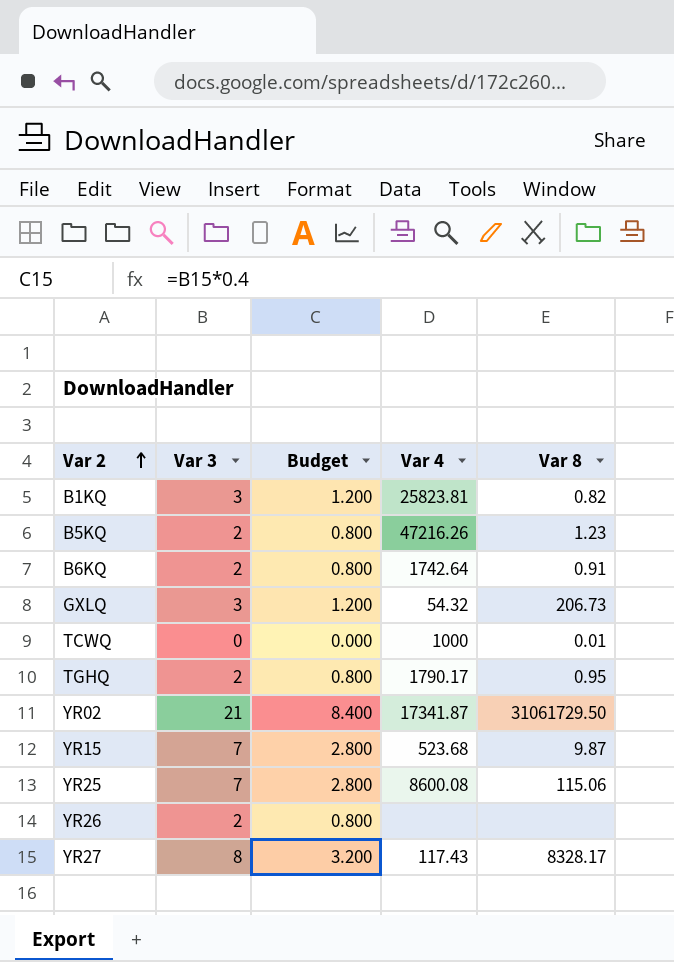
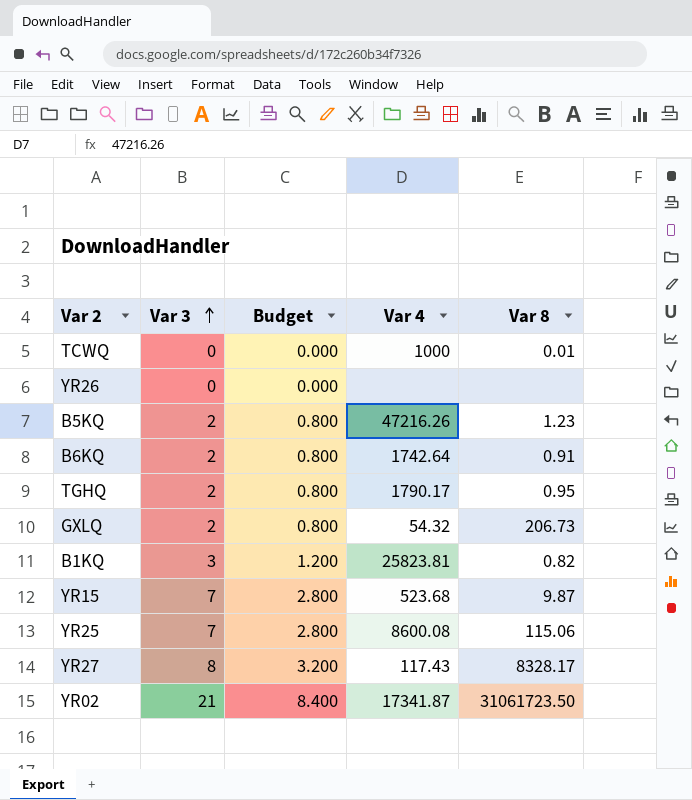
row order: Var 2 ascending -> Var 3 ascending
YR26 | Var 3: 2 -> 0
YR26 | Budget: 0.800 -> 0.000
GXLQ | Var 3: 3 -> 2
GXLQ | Budget: 1.200 -> 0.800
YR02 | Var 8: 31061729.50 -> 31061723.50

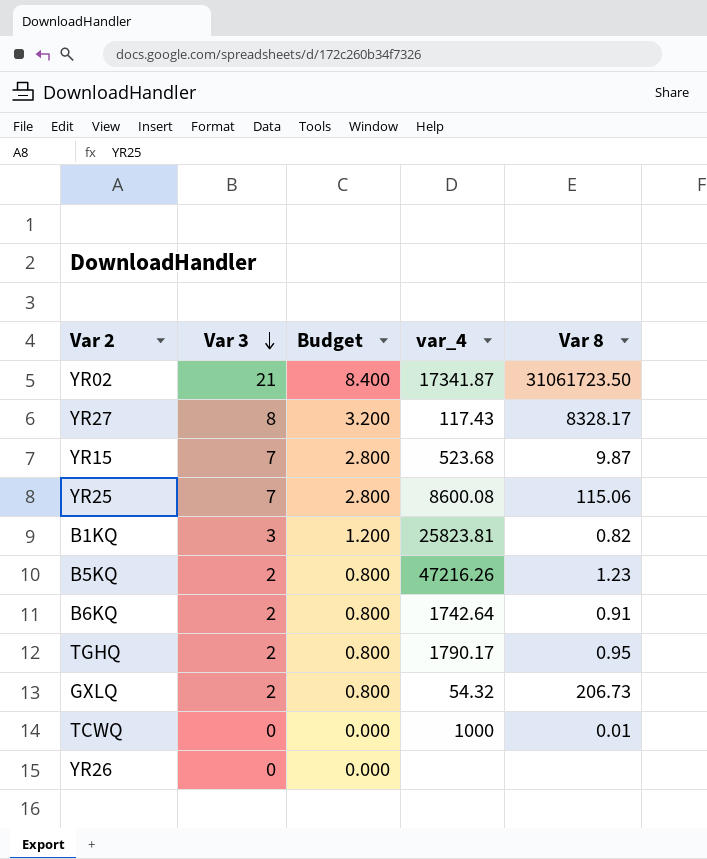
row order: Var 3 ascending -> Var 3 descending
column name: Var 4 -> var_4

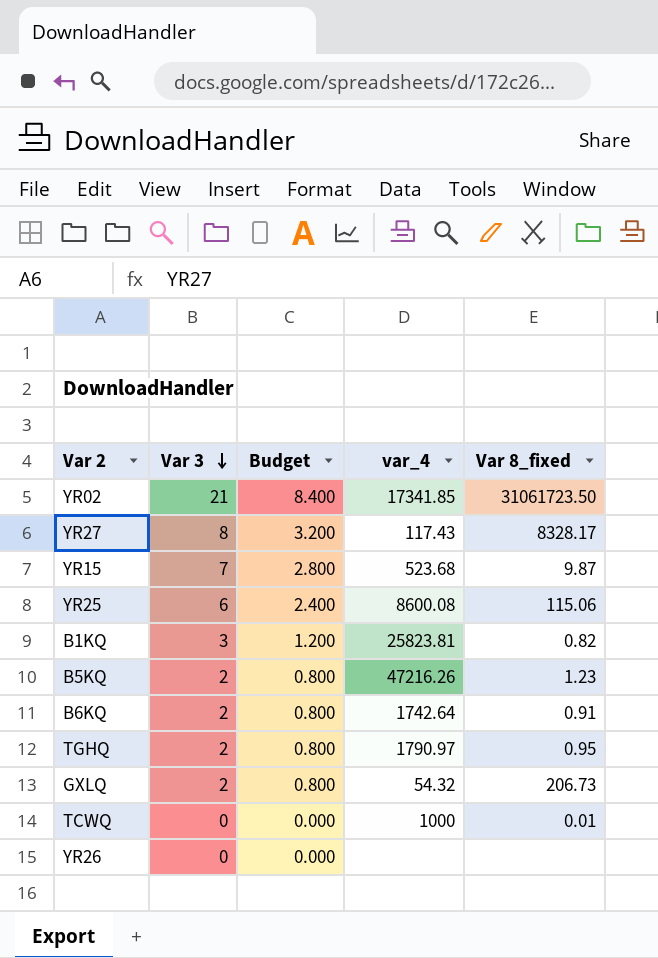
column name: Var 8 -> Var 8_fixed
YR02 | var_4: 17341.87 -> 17341.85
YR25 | Var 3: 7 -> 6
YR25 | Budget: 2.800 -> 2.400
TGHQ | var_4: 1790.17 -> 1790.97

